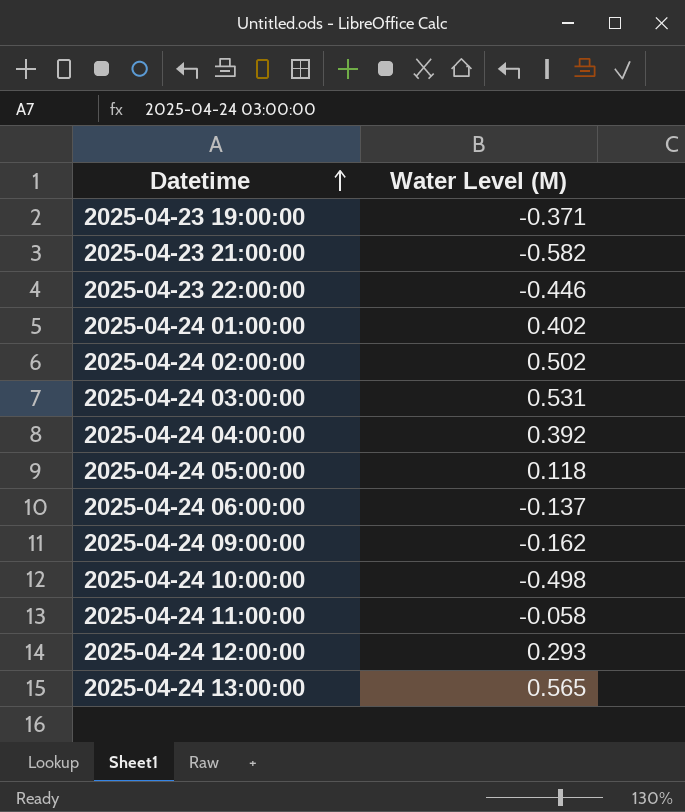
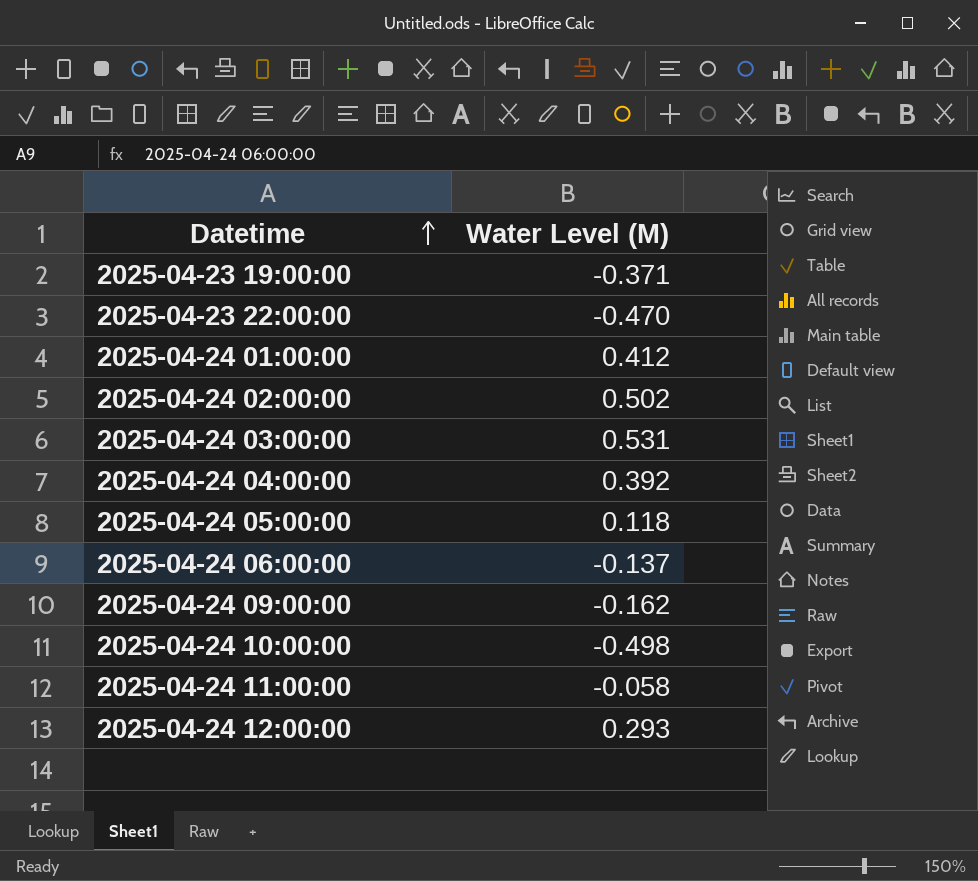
row 2025-04-23 21:00:00: -0.582 -> none
row 2025-04-24 13:00:00: 0.565 -> none
2025-04-23 22:00:00 | Water Level (M): -0.446 -> -0.470
2025-04-24 01:00:00 | Water Level (M): 0.402 -> 0.412

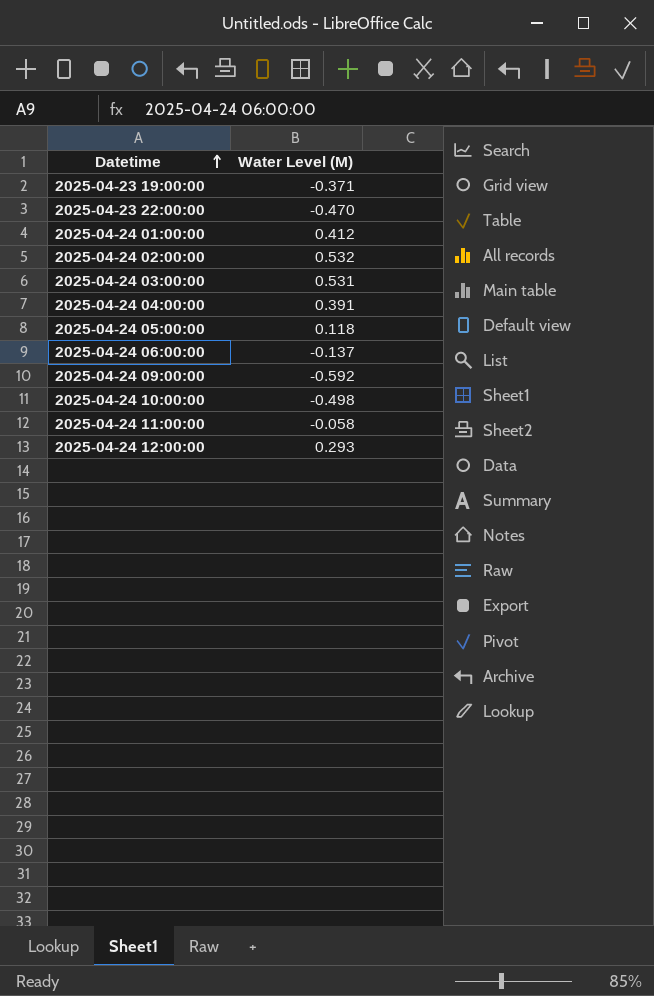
2025-04-24 02:00:00 | Water Level (M): 0.502 -> 0.532
2025-04-24 04:00:00 | Water Level (M): 0.392 -> 0.391
2025-04-24 09:00:00 | Water Level (M): -0.162 -> -0.592

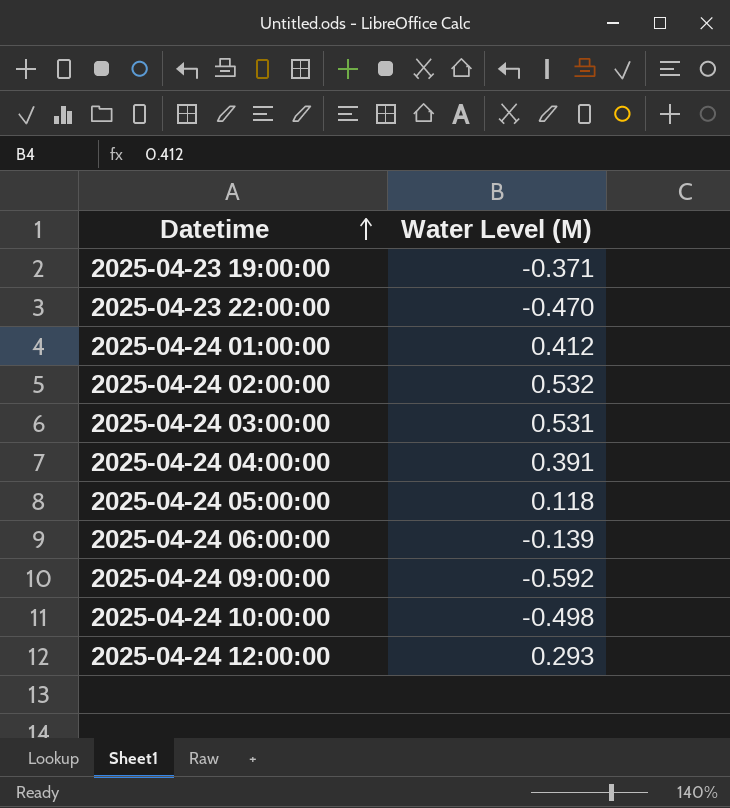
row 2025-04-24 11:00:00: -0.058 -> none
2025-04-24 06:00:00 | Water Level (M): -0.137 -> -0.139

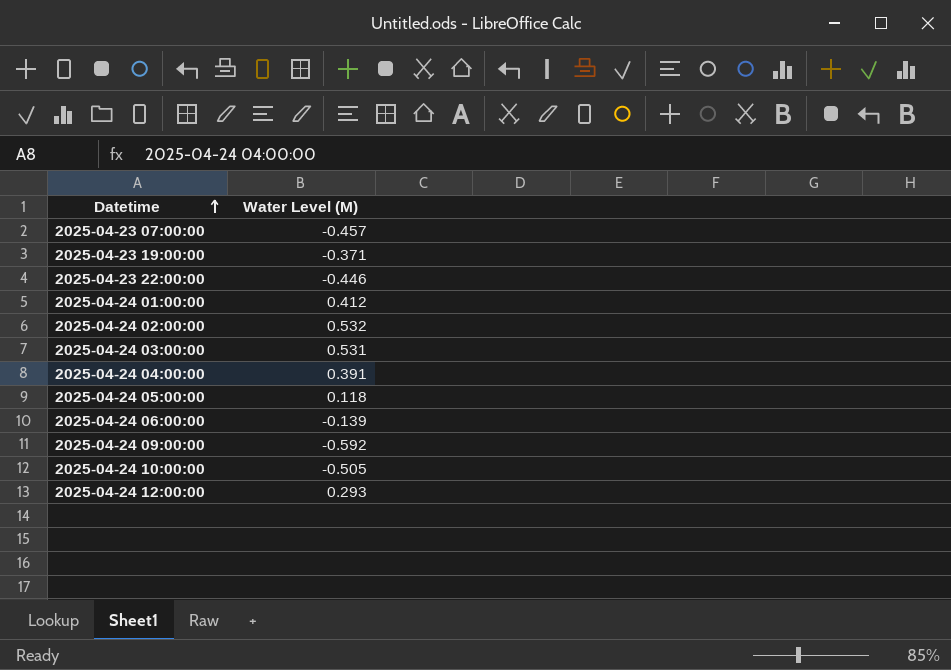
row 2025-04-23 07:00:00: none -> -0.457
2025-04-23 22:00:00 | Water Level (M): -0.470 -> -0.446
2025-04-24 10:00:00 | Water Level (M): -0.498 -> -0.505

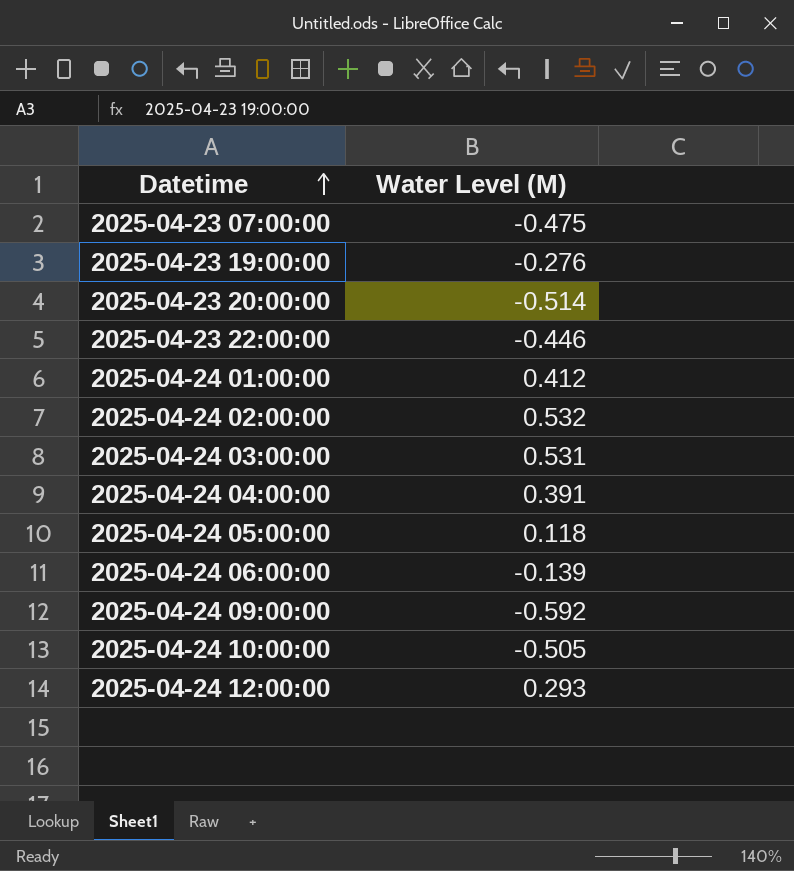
2025-04-23 07:00:00 | Water Level (M): -0.457 -> -0.475
2025-04-23 19:00:00 | Water Level (M): -0.371 -> -0.276
row 2025-04-23 20:00:00: none -> -0.514

